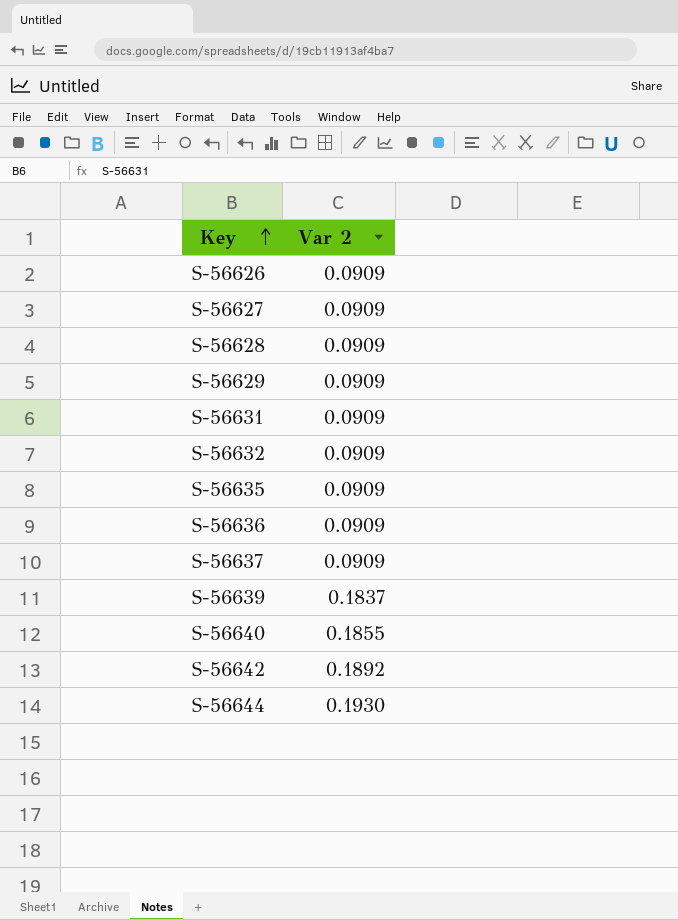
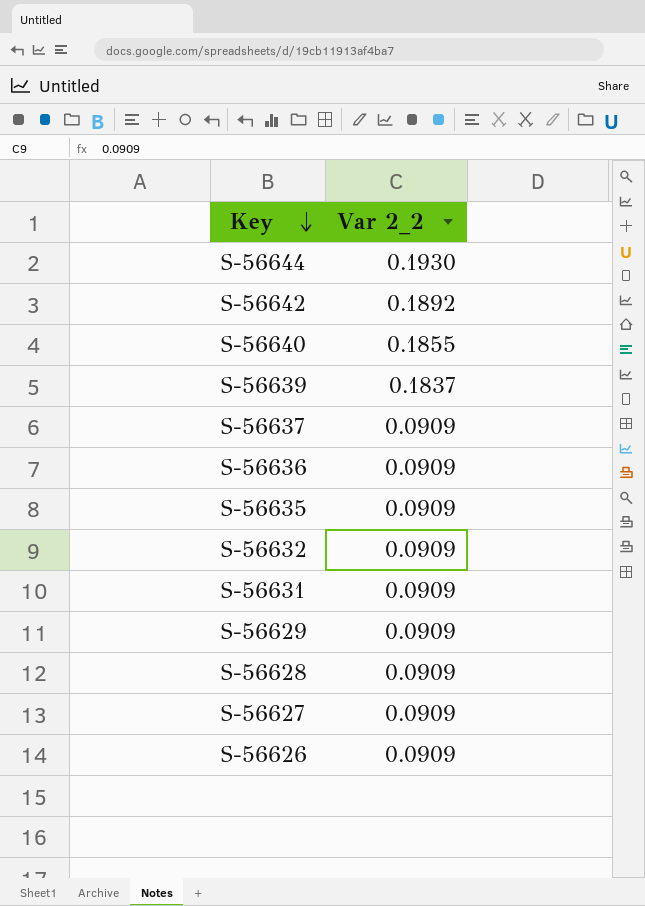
row order: Key ascending -> Key descending
column name: Var 2 -> Var 2_2

